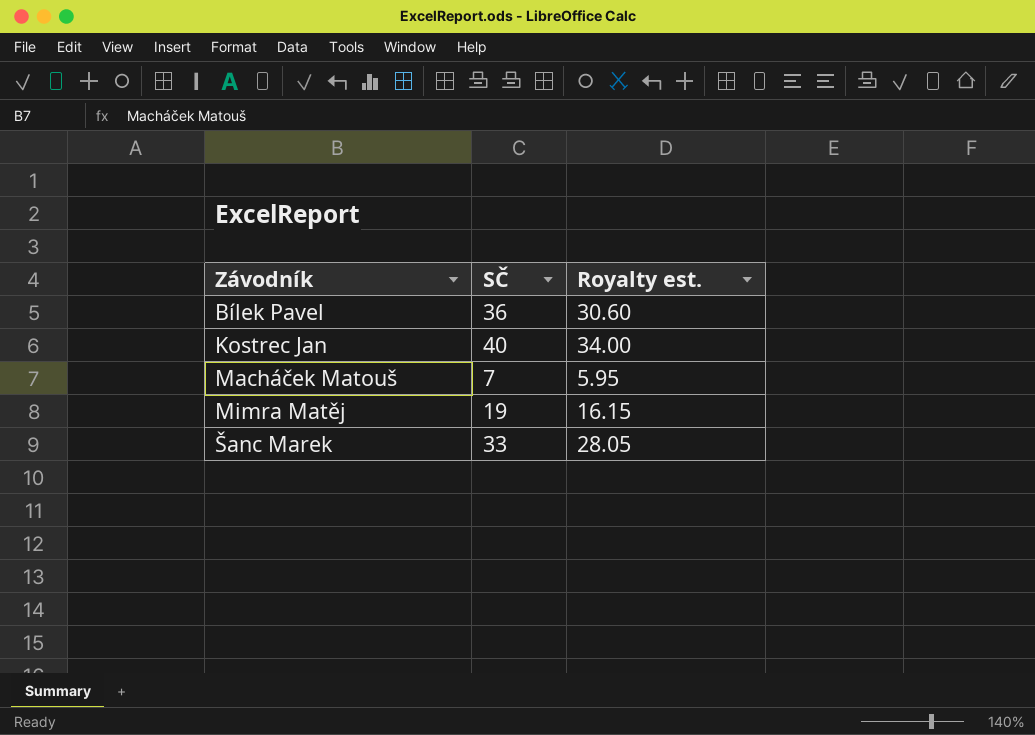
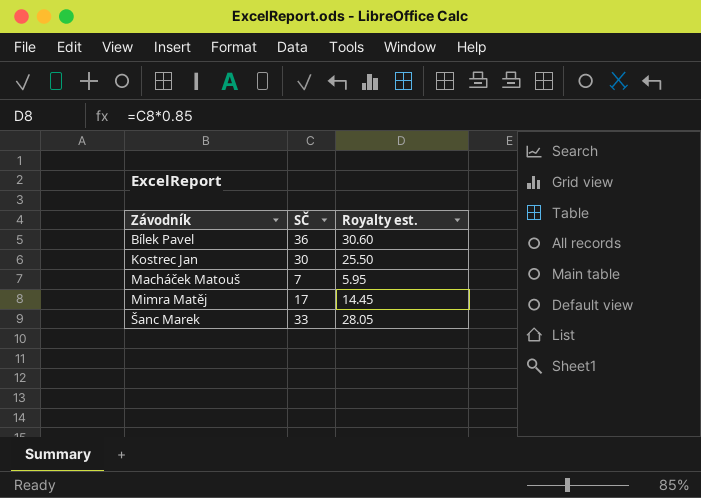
Kostrec Jan | SČ: 40 -> 30
Kostrec Jan | Royalty est.: 34.00 -> 25.50
Mimra Matěj | SČ: 19 -> 17
Mimra Matěj | Royalty est.: 16.15 -> 14.45

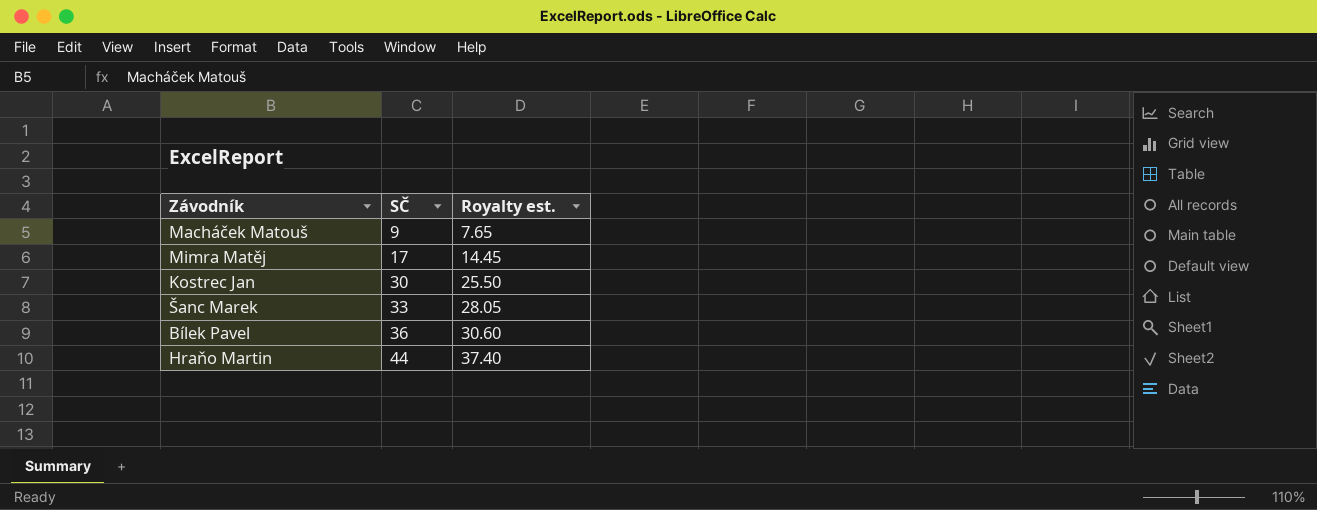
row order: Závodník ascending -> SČ ascending
Macháček Matouš | SČ: 7 -> 9
Macháček Matouš | Royalty est.: 5.95 -> 7.65
row Hraňo Martin: none -> 44 | 37.40

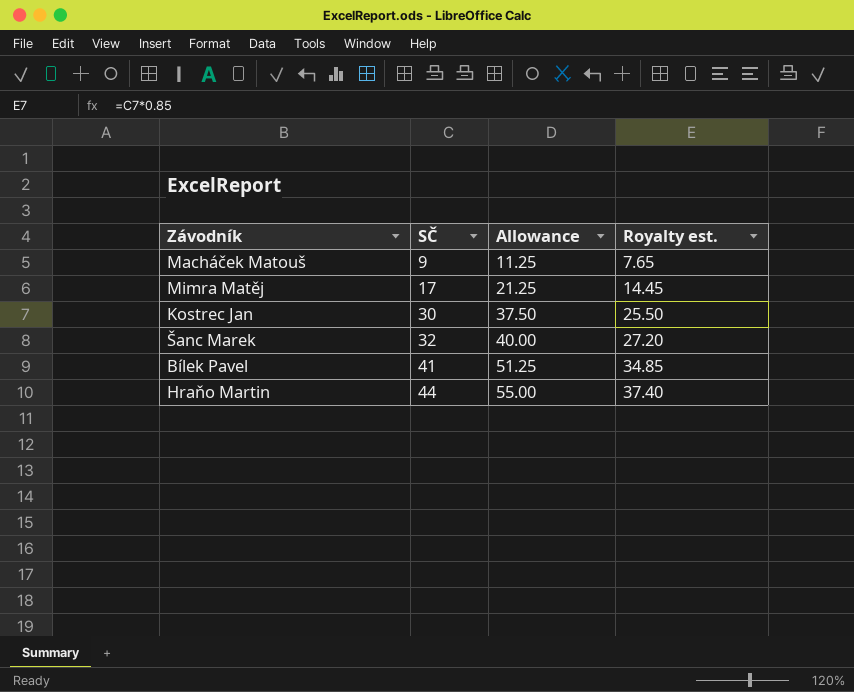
column Allowance | formula: none -> [SČ] * 1.25
Šanc Marek | SČ: 33 -> 32
Šanc Marek | Royalty est.: 28.05 -> 27.20
Bílek Pavel | SČ: 36 -> 41
Bílek Pavel | Royalty est.: 30.60 -> 34.85

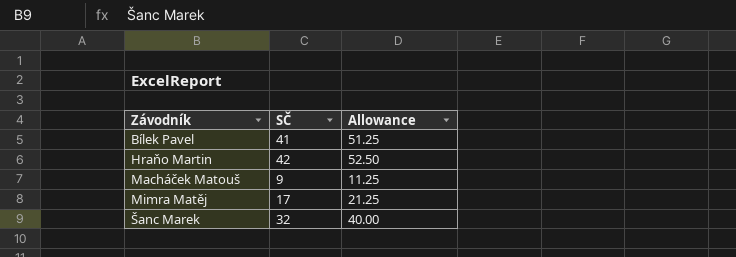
row order: SČ ascending -> Závodník ascending
column Royalty est. | formula: [SČ] * 0.85 -> none
row Kostrec Jan: 30 | 37.50 | 25.50 -> none
Hraňo Martin | SČ: 44 -> 42
Hraňo Martin | Allowance: 55.00 -> 52.50

